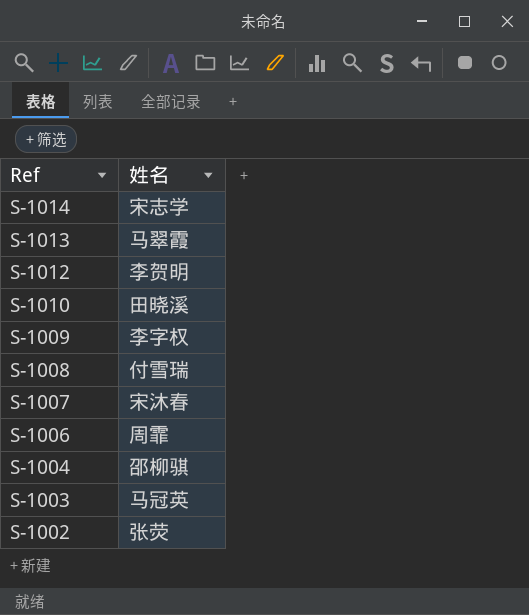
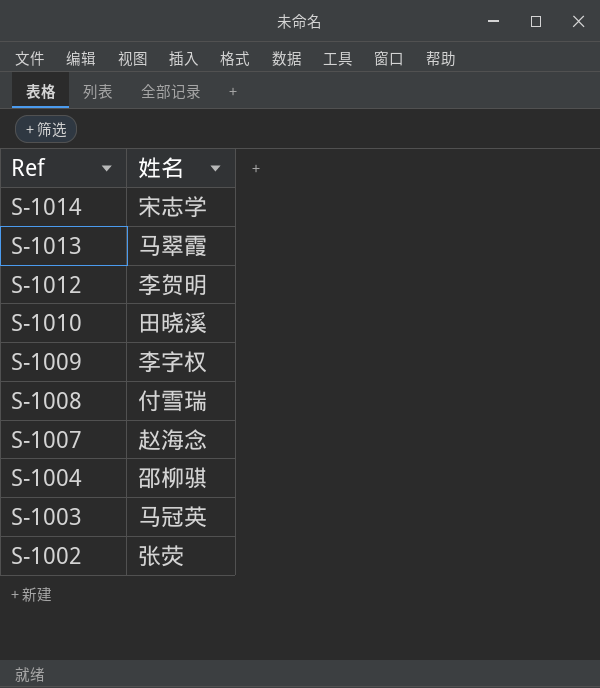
row S-1006: 周霏 -> none
S-1007 | 姓名: 宋沐春 -> 赵海念

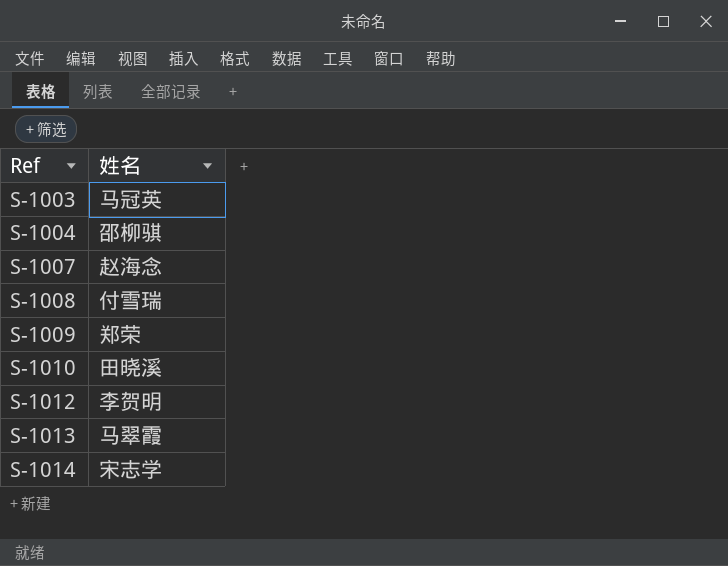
row order: Ref descending -> Ref ascending
row S-1002: 张荧 -> none
S-1009 | 姓名: 李字权 -> 郑荣

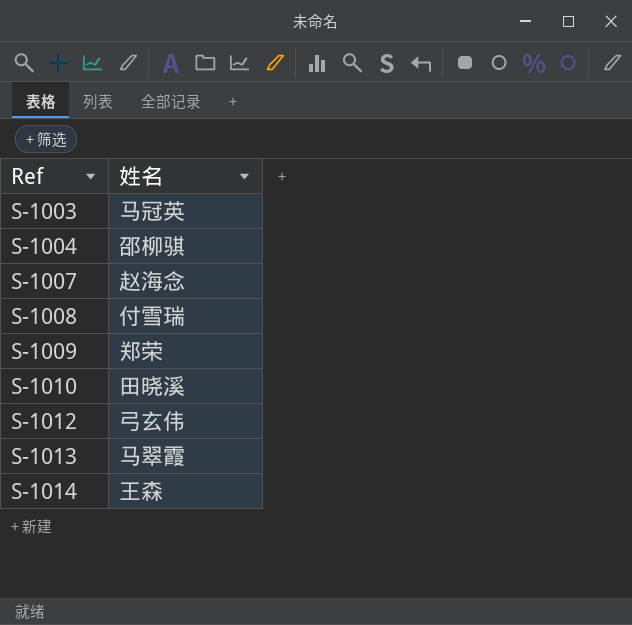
S-1012 | 姓名: 李贺明 -> 弓玄伟
S-1014 | 姓名: 宋志学 -> 王森

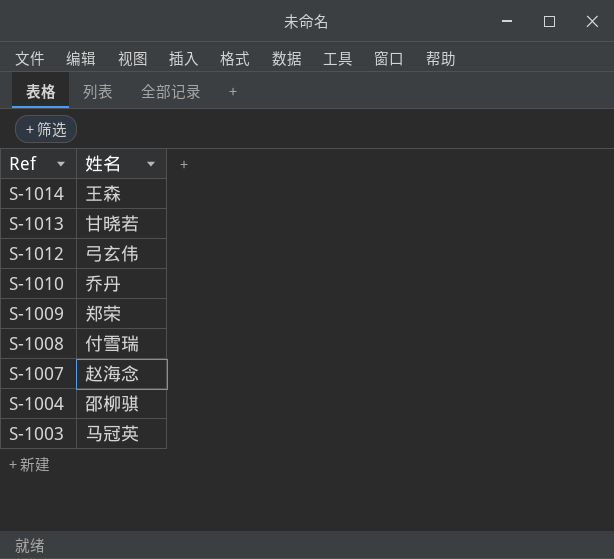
row order: Ref ascending -> Ref descending
S-1013 | 姓名: 马翠霞 -> 甘晓若
S-1010 | 姓名: 田晓溪 -> 乔丹

